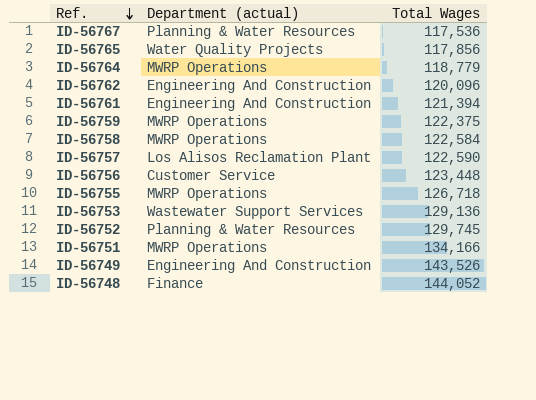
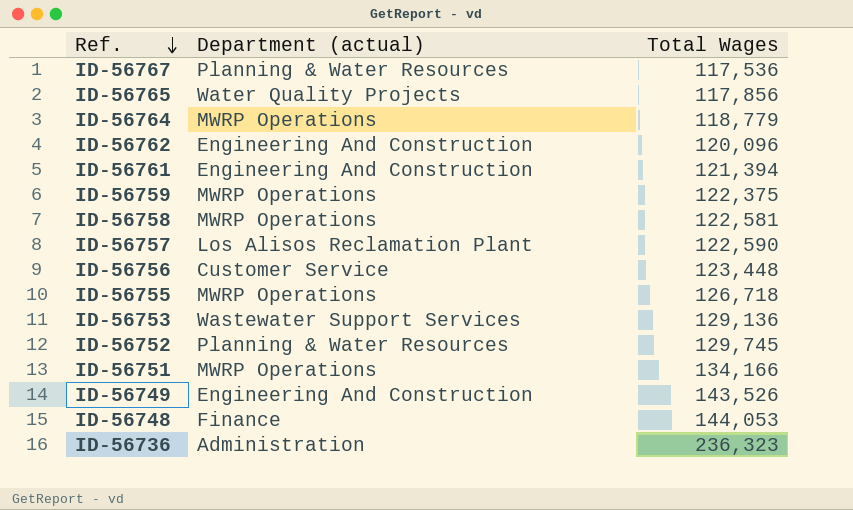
ID-56758 | Total Wages: 122,584 -> 122,581
ID-56748 | Total Wages: 144,052 -> 144,053
row ID-56736: none -> Administration | 236,323

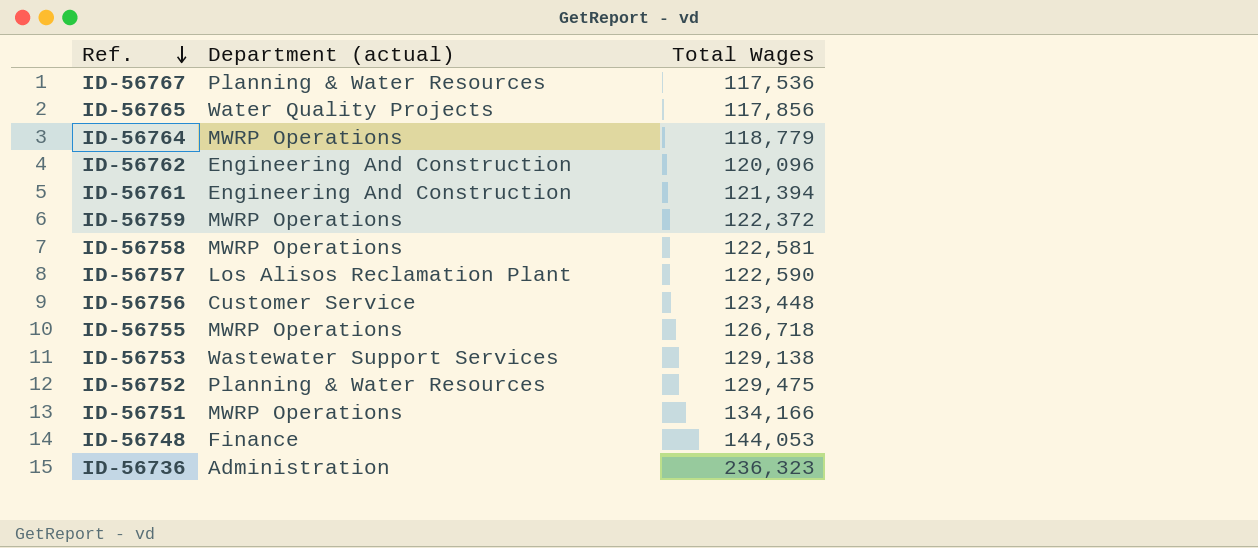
row ID-56749: Engineering And Construction | 143,526 -> none
ID-56759 | Total Wages: 122,375 -> 122,372
ID-56753 | Total Wages: 129,136 -> 129,138
ID-56752 | Total Wages: 129,745 -> 129,475

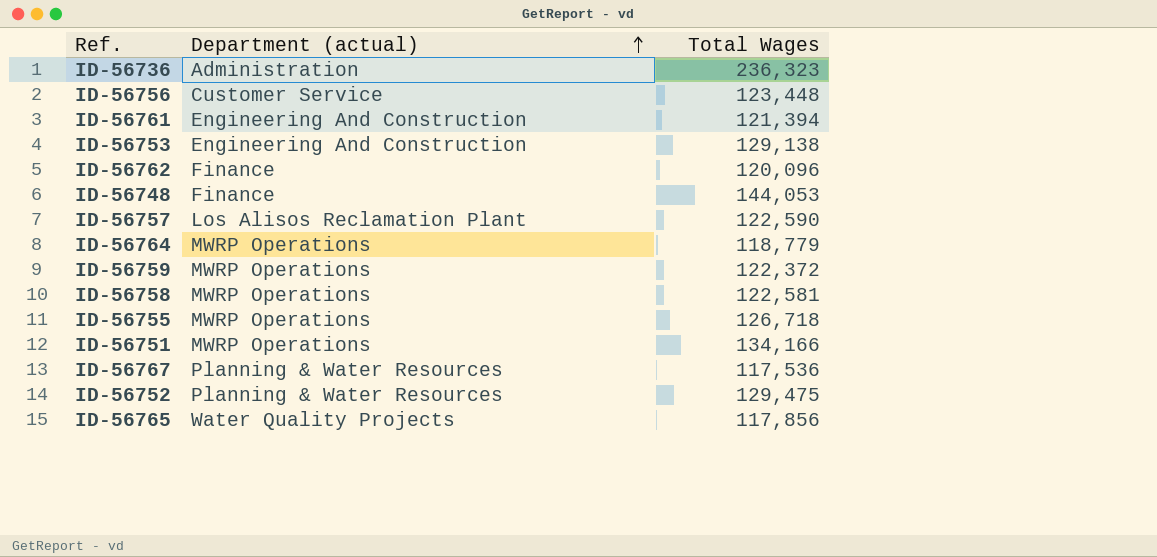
row order: Ref. descending -> Department (actual) ascending
ID-56753 | Department (actual): Wastewater Support Services -> Engineering And Construction
ID-56762 | Department (actual): Engineering And Construction -> Finance

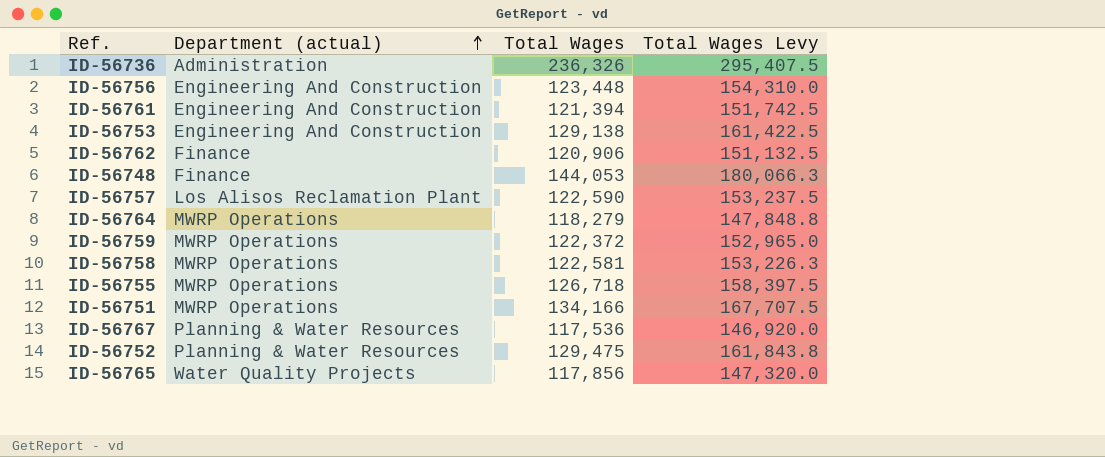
column Total Wages Levy | formula: none -> [Total Wages] * 1.25
ID-56736 | Total Wages: 236,323 -> 236,326
ID-56756 | Department (actual): Customer Service -> Engineering And Construction
ID-56762 | Total Wages: 120,096 -> 120,906
ID-56764 | Total Wages: 118,779 -> 118,279

